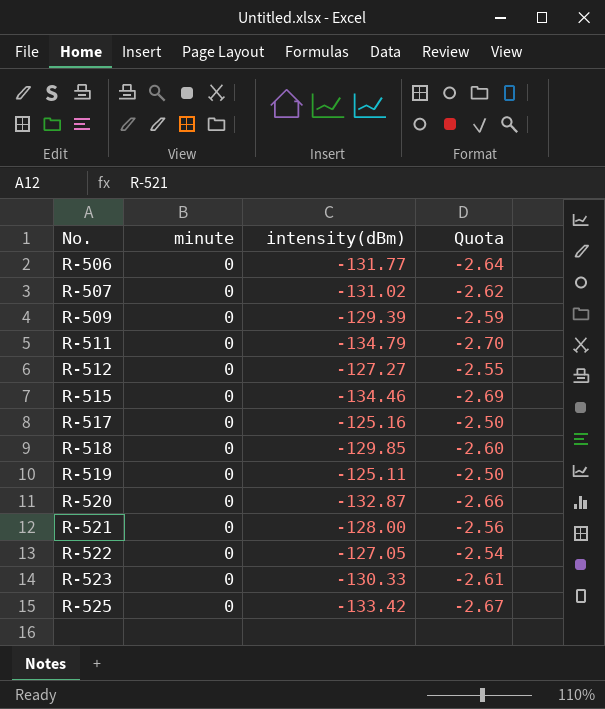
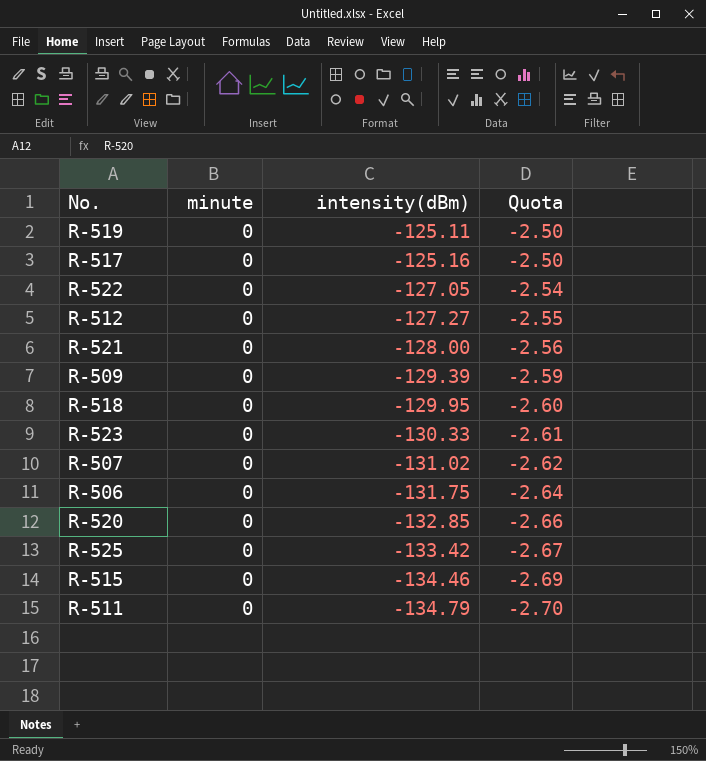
row order: No. ascending -> intensity(dBm) descending
R-518 | intensity(dBm): -129.85 -> -129.95
R-506 | intensity(dBm): -131.77 -> -131.75
R-520 | intensity(dBm): -132.87 -> -132.85

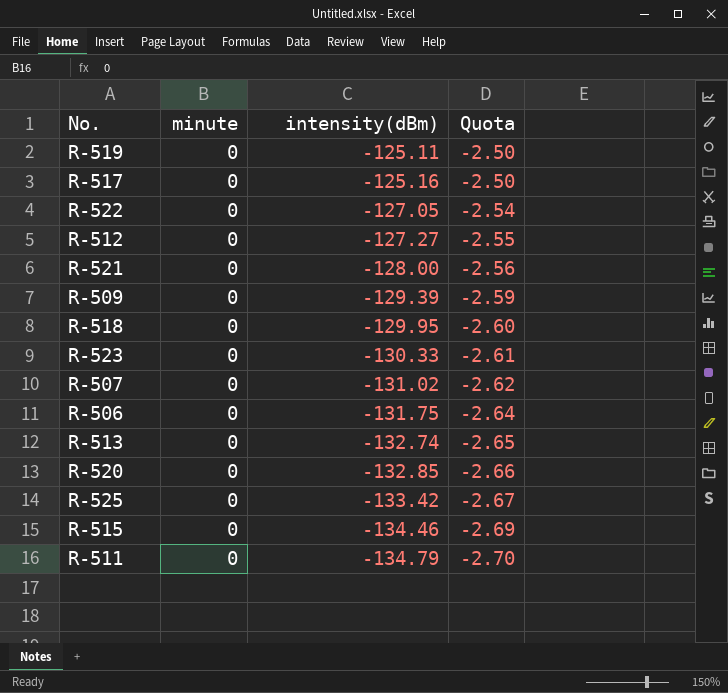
row R-513: none -> 0 | -132.74 | -2.65

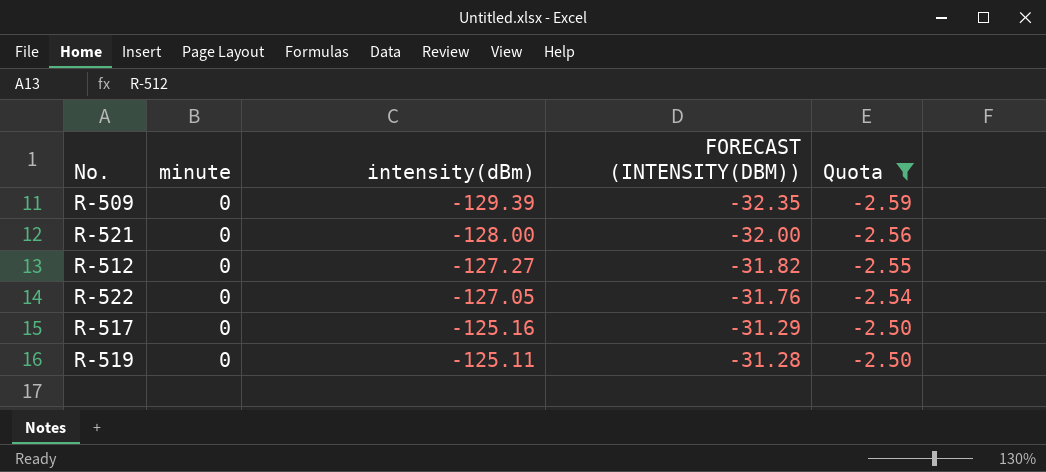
filter: none -> Quota >= -2.59
row order: intensity(dBm) descending -> intensity(dBm) ascending
column FORECAST (INTENSITY(DBM)) | formula: none -> [intensity(dBm)] * 0.25

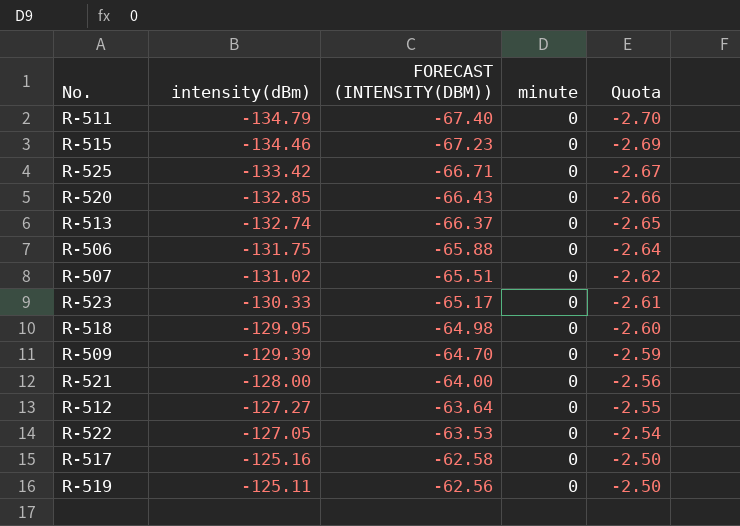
filter: Quota >= -2.59 -> none
column FORECAST (INTENSITY(DBM)) | formula: [intensity(dBm)] * 0.25 -> [intensity(dBm)] * 0.5
column minute | position: 2 -> 4

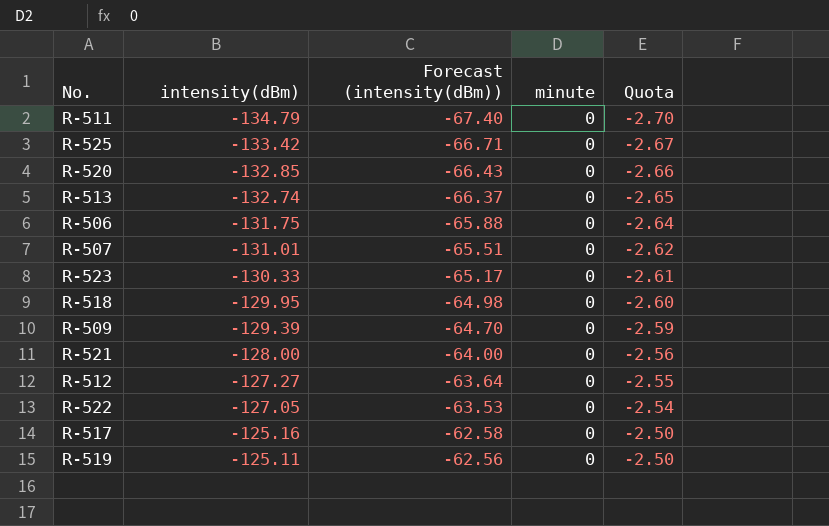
column name: FORECAST (INTENSITY(DBM)) -> Forecast (intensity(dBm))
row R-515: -134.46 | -67.23 | 0 | -2.69 -> none
R-507 | intensity(dBm): -131.02 -> -131.01

